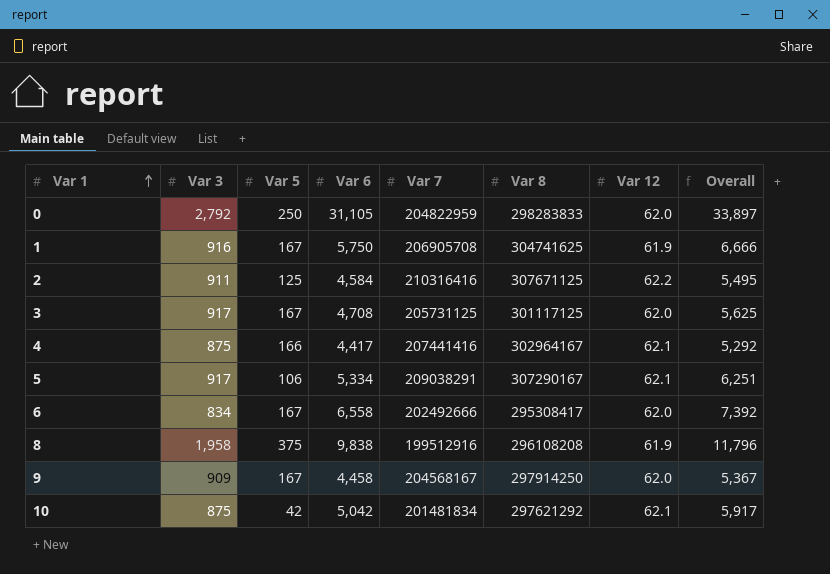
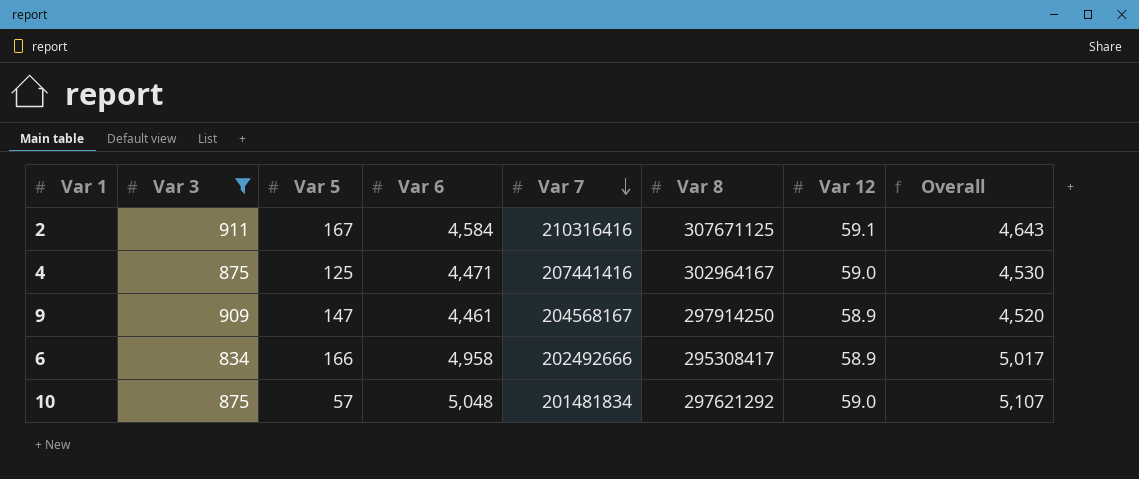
filter: none -> Var 3 <= 911
row order: Var 1 ascending -> Var 7 descending
column Overall | formula: [Var 3] + [Var 6] -> [Var 6] + [Var 12]
2 | Var 5: 125 -> 167
2 | Var 12: 62.2 -> 59.1
4 | Var 5: 166 -> 125
4 | Var 6: 4,417 -> 4,471
4 | Var 12: 62.1 -> 59.0
9 | Var 5: 167 -> 147
9 | Var 6: 4,458 -> 4,461
9 | Var 12: 62.0 -> 58.9
6 | Var 5: 167 -> 166
6 | Var 6: 6,558 -> 4,958
6 | Var 12: 62.0 -> 58.9
10 | Var 5: 42 -> 57
10 | Var 6: 5,042 -> 5,048
10 | Var 12: 62.1 -> 59.0

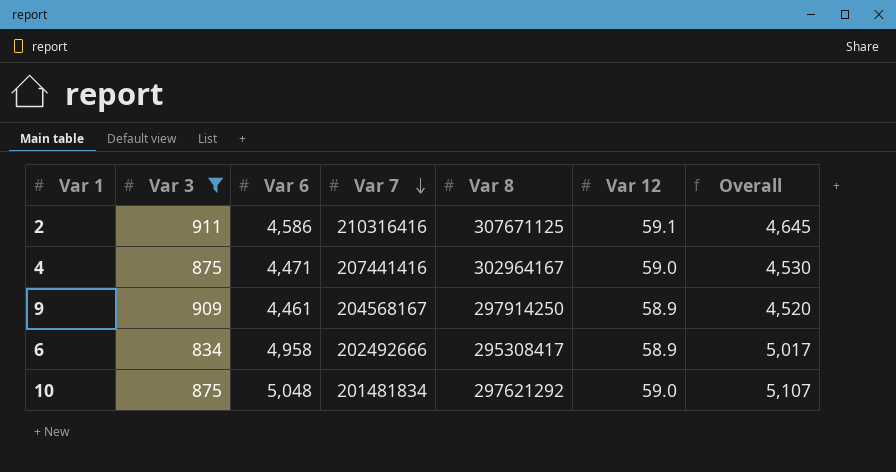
column Var 5 | position: 3 -> none
2 | Var 6: 4,584 -> 4,586
2 | Overall: 4,643 -> 4,645

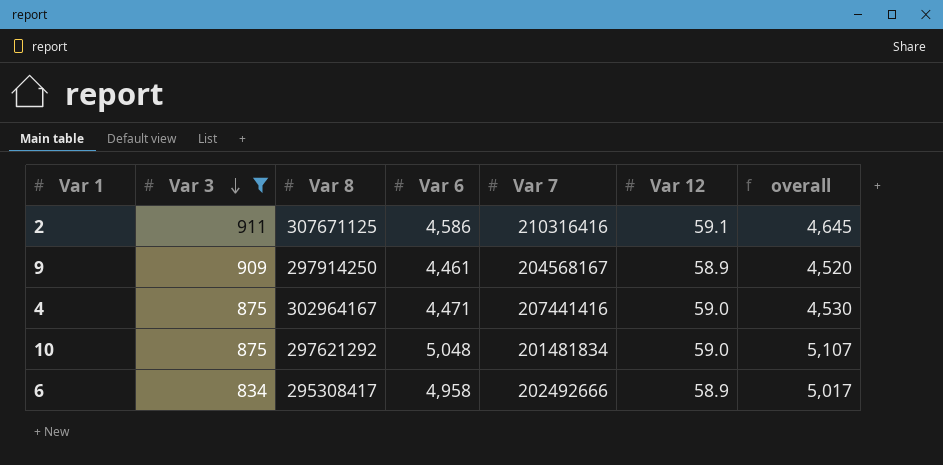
row order: Var 7 descending -> Var 3 descending
column Var 8 | position: 5 -> 3
column name: Overall -> overall

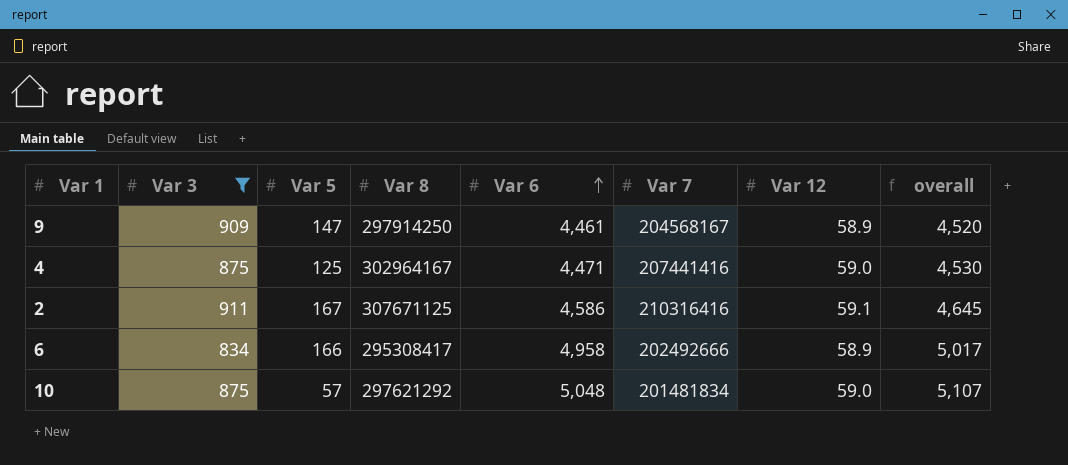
row order: Var 3 descending -> Var 6 ascending
column Var 5 | position: none -> 3

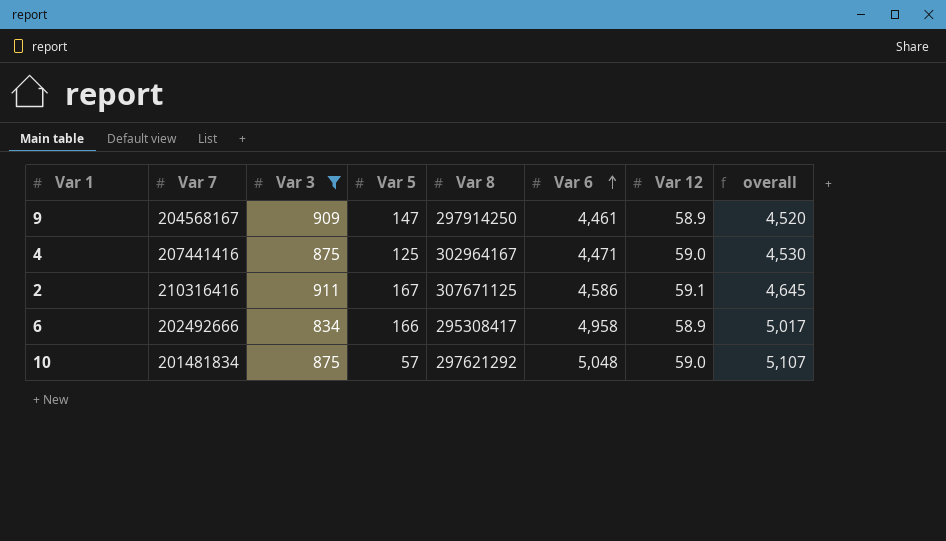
column Var 7 | position: 6 -> 2

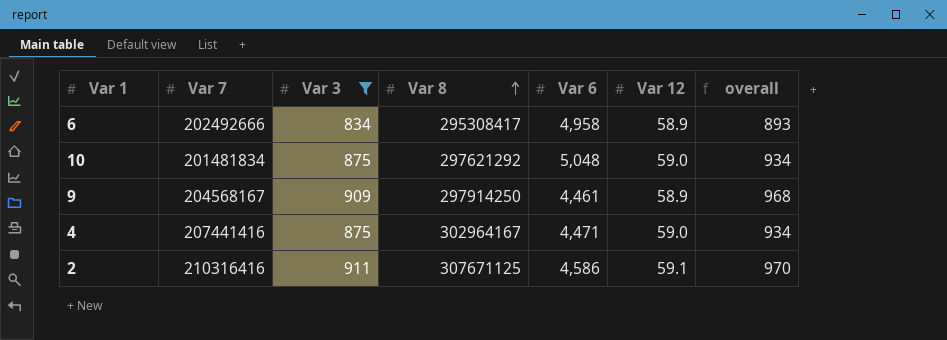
row order: Var 6 ascending -> Var 8 ascending
column Var 5 | position: 4 -> none
column overall | formula: [Var 6] + [Var 12] -> [Var 3] + [Var 12]

